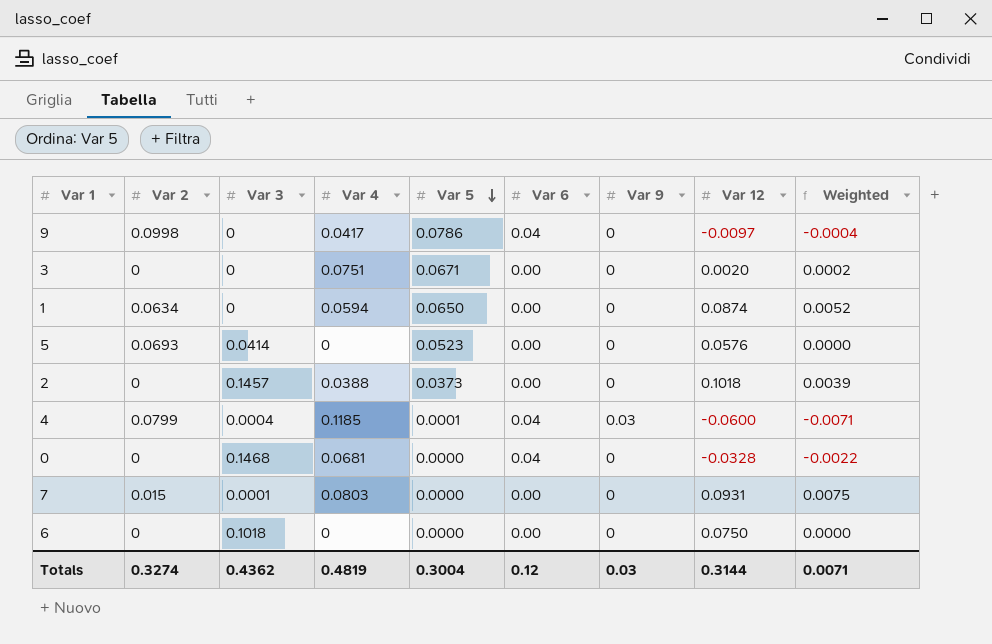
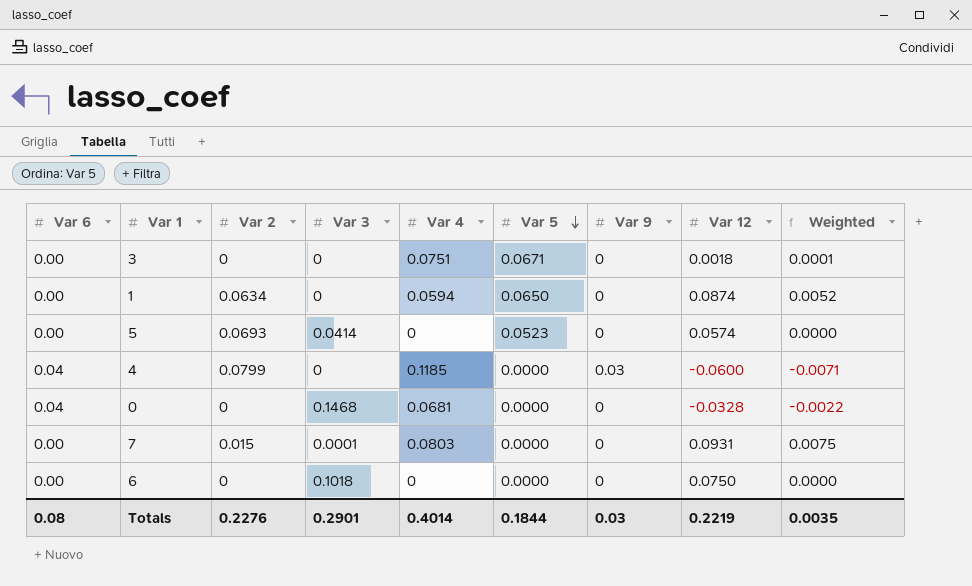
column Var 6 | position: 6 -> 1
row 9: 0.0998 | 0 | 0.0417 | 0.0786 | 0.04 | 0 | -0.0097 | -0.0004 -> none
row 2: 0 | 0.1457 | 0.0388 | 0.0373 | 0.00 | 0 | 0.1018 | 0.0039 -> none
3 | Var 12: 0.0020 -> 0.0018
3 | Weighted: 0.0002 -> 0.0001
5 | Var 12: 0.0576 -> 0.0574
4 | Var 3: 0.0004 -> 0
4 | Var 5: 0.0001 -> 0.0000
Totals | Var 6: 0.12 -> 0.08
Totals | Var 2: 0.3274 -> 0.2276
Totals | Var 3: 0.4362 -> 0.2901
Totals | Var 4: 0.4819 -> 0.4014
Totals | Var 5: 0.3004 -> 0.1844
Totals | Var 12: 0.3144 -> 0.2219
Totals | Weighted: 0.0071 -> 0.0035

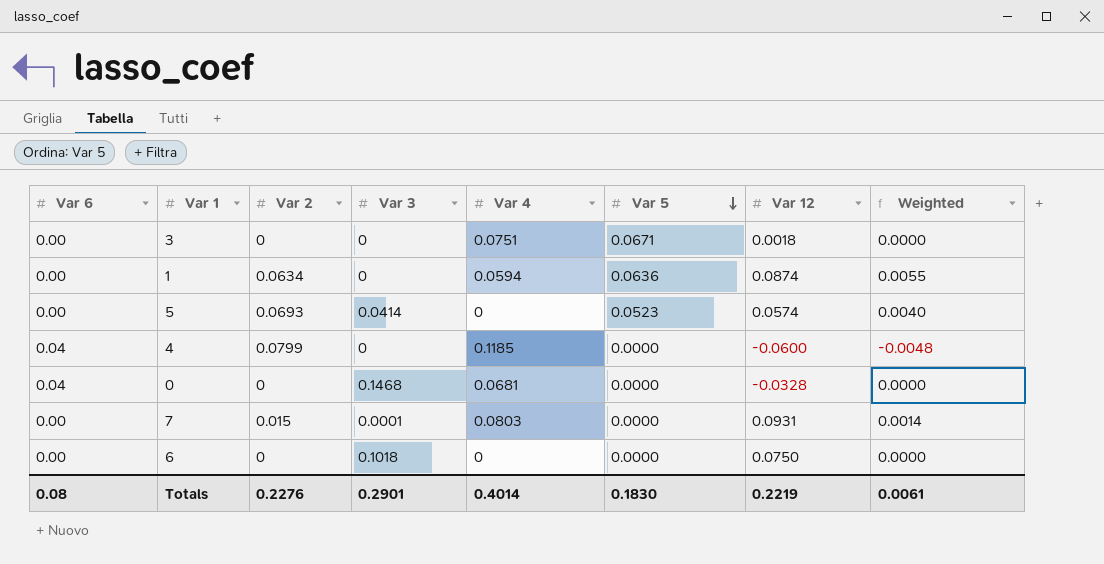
column Var 9 | position: 7 -> none
column Weighted | formula: [Var 4] * [Var 12] -> [Var 2] * [Var 12]
1 | Var 5: 0.0650 -> 0.0636
Totals | Var 5: 0.1844 -> 0.1830
Totals | Weighted: 0.0035 -> 0.0061

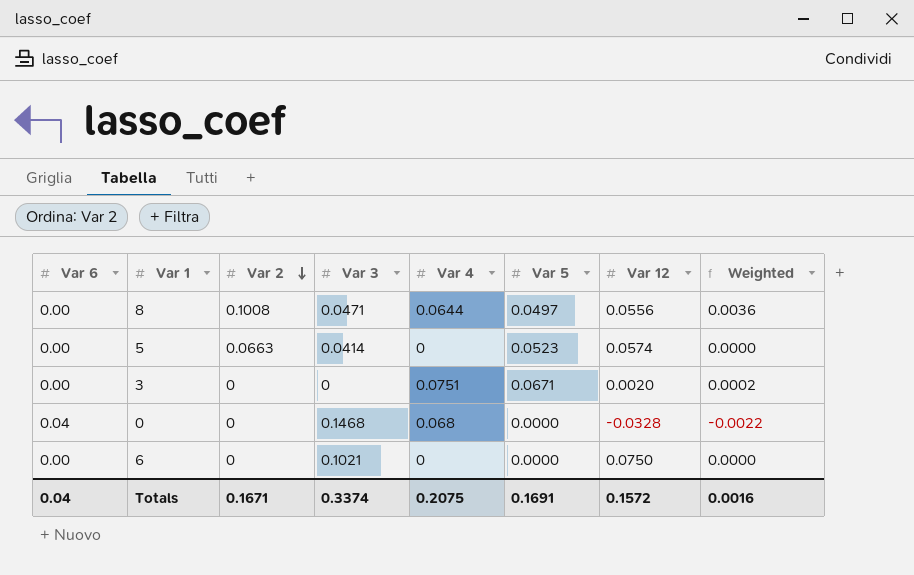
row order: Var 5 descending -> Var 2 descending
column Weighted | formula: [Var 2] * [Var 12] -> [Var 4] * [Var 12]
row 1: 0.00 | 0.0634 | 0 | 0.0594 | 0.0636 | 0.0874 | 0.0055 -> none
row 4: 0.04 | 0.0799 | 0 | 0.1185 | 0.0000 | -0.0600 | -0.0048 -> none
row 7: 0.00 | 0.015 | 0.0001 | 0.0803 | 0.0000 | 0.0931 | 0.0014 -> none
row 8: none -> 0.00 | 0.1008 | 0.0471 | 0.0644 | 0.0497 | 0.0556 | 0.0036
5 | Var 2: 0.0693 -> 0.0663
3 | Var 12: 0.0018 -> 0.0020
0 | Var 4: 0.0681 -> 0.068
6 | Var 3: 0.1018 -> 0.1021
Totals | Var 6: 0.08 -> 0.04
Totals | Var 2: 0.2276 -> 0.1671
Totals | Var 3: 0.2901 -> 0.3374
Totals | Var 4: 0.4014 -> 0.2075
Totals | Var 5: 0.1830 -> 0.1691
Totals | Var 12: 0.2219 -> 0.1572
Totals | Weighted: 0.0061 -> 0.0016

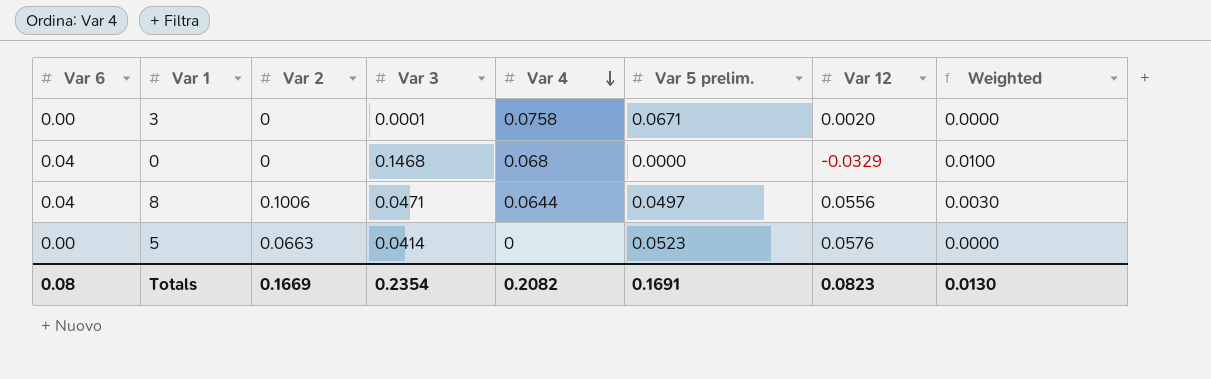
row order: Var 2 descending -> Var 4 descending
column name: Var 5 -> Var 5 prelim.
column Weighted | formula: [Var 4] * [Var 12] -> [Var 3] * [Var 4]
row 6: 0.00 | 0 | 0.1021 | 0 | 0.0000 | 0.0750 | 0.0000 -> none
3 | Var 3: 0 -> 0.0001
3 | Var 4: 0.0751 -> 0.0758
0 | Var 12: -0.0328 -> -0.0329
8 | Var 6: 0.00 -> 0.04
8 | Var 2: 0.1008 -> 0.1006
5 | Var 12: 0.0574 -> 0.0576
Totals | Var 6: 0.04 -> 0.08
Totals | Var 2: 0.1671 -> 0.1669
Totals | Var 3: 0.3374 -> 0.2354
Totals | Var 4: 0.2075 -> 0.2082
Totals | Var 12: 0.1572 -> 0.0823
Totals | Weighted: 0.0016 -> 0.0130

